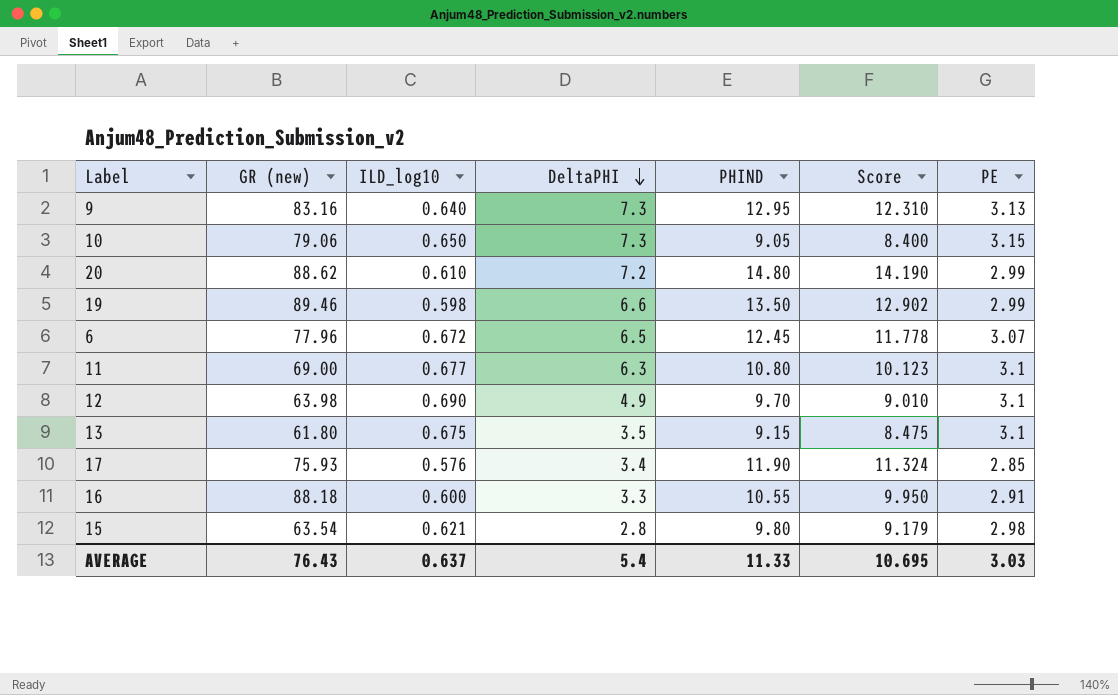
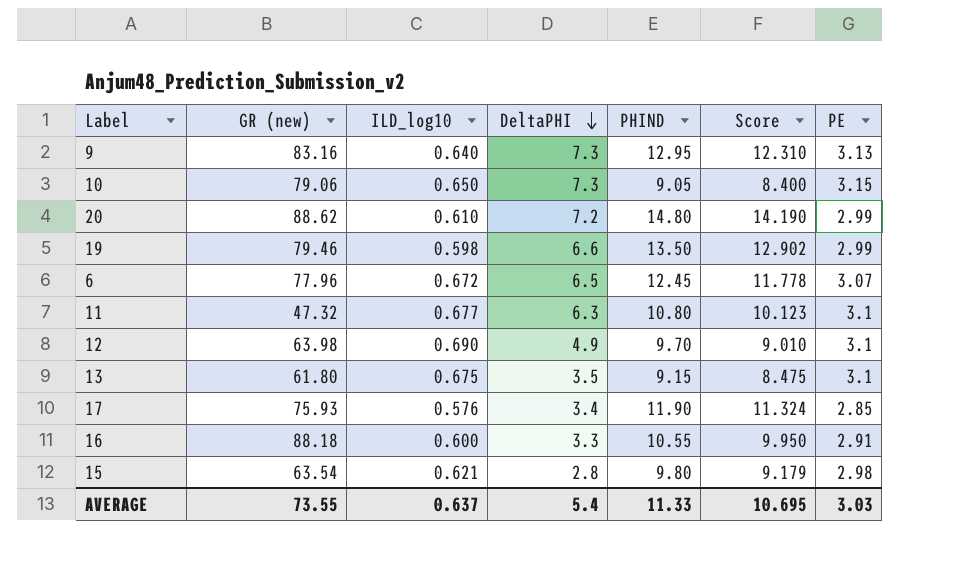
19 | GR (new): 89.46 -> 79.46
11 | GR (new): 69.00 -> 47.32
AVERAGE | GR (new): 76.43 -> 73.55

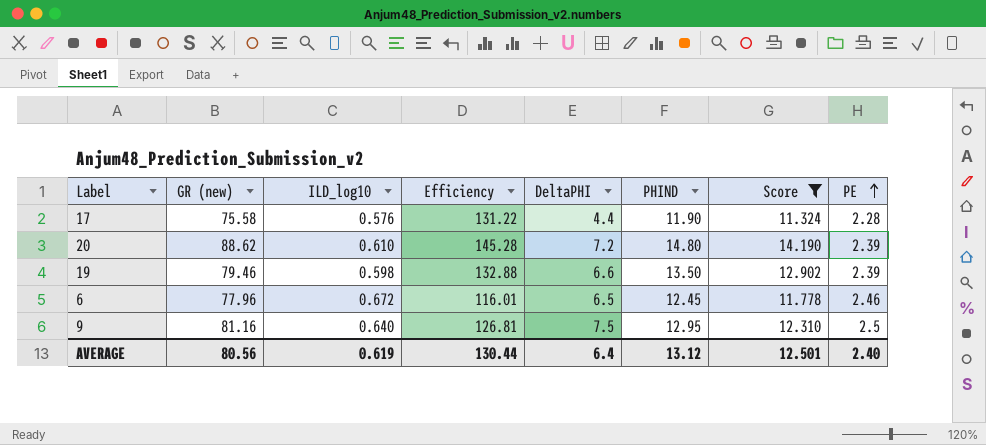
filter: none -> Score >= 11.324
row order: DeltaPHI descending -> PE ascending
column Efficiency | formula: none -> [GR (new)] / [ILD_log10]
17 | GR (new): 75.93 -> 75.58
17 | DeltaPHI: 3.4 -> 4.4
17 | PE: 2.85 -> 2.28
20 | PE: 2.99 -> 2.39
19 | PE: 2.99 -> 2.39
6 | PE: 3.07 -> 2.46
9 | GR (new): 83.16 -> 81.16
9 | DeltaPHI: 7.3 -> 7.5
9 | PE: 3.13 -> 2.5
AVERAGE | GR (new): 73.55 -> 80.56
AVERAGE | ILD_log10: 0.637 -> 0.619
AVERAGE | DeltaPHI: 5.4 -> 6.4
AVERAGE | PHIND: 11.33 -> 13.12
AVERAGE | Score: 10.695 -> 12.501
AVERAGE | PE: 3.03 -> 2.40

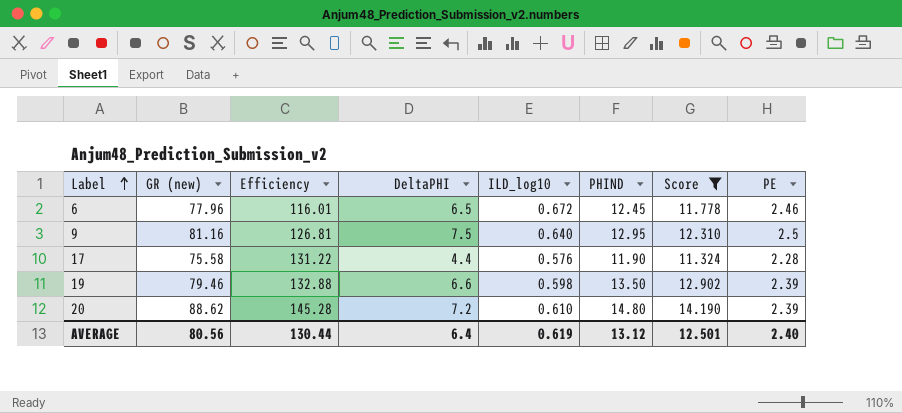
row order: PE ascending -> Label ascending
column ILD_log10 | position: 3 -> 5

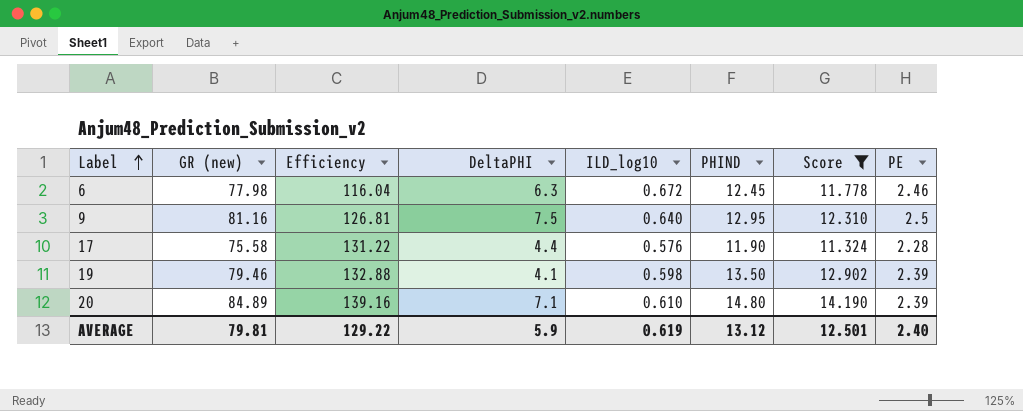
6 | GR (new): 77.96 -> 77.98
6 | Efficiency: 116.01 -> 116.04
6 | DeltaPHI: 6.5 -> 6.3
19 | DeltaPHI: 6.6 -> 4.1
20 | GR (new): 88.62 -> 84.89
20 | Efficiency: 145.28 -> 139.16
20 | DeltaPHI: 7.2 -> 7.1
AVERAGE | GR (new): 80.56 -> 79.81
AVERAGE | Efficiency: 130.44 -> 129.22
AVERAGE | DeltaPHI: 6.4 -> 5.9

